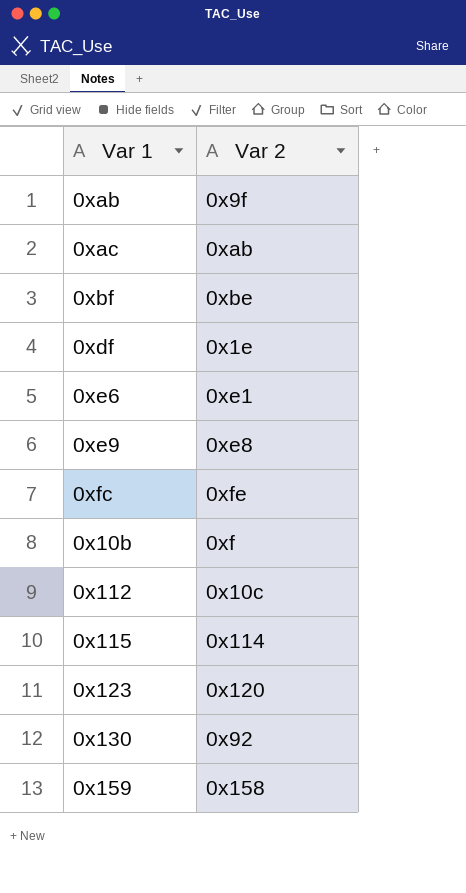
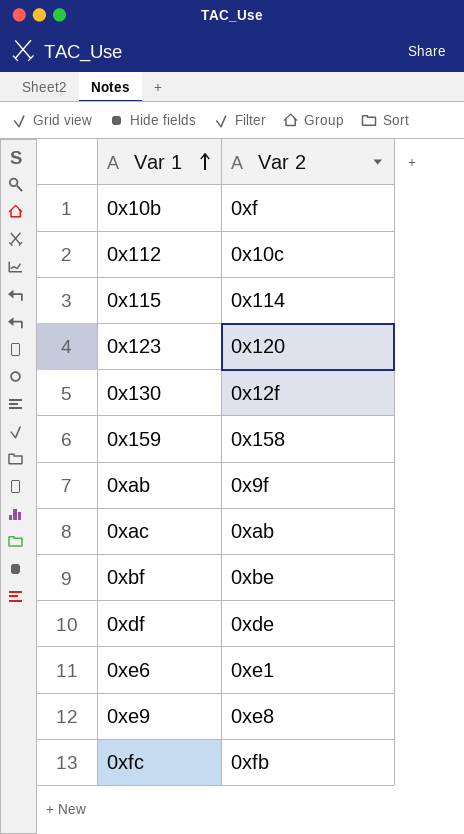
row order: none -> Var 1 ascending
0x130 | Var 2: 0x92 -> 0x12f
0xdf | Var 2: 0x1e -> 0xde
0xfc | Var 2: 0xfe -> 0xfb

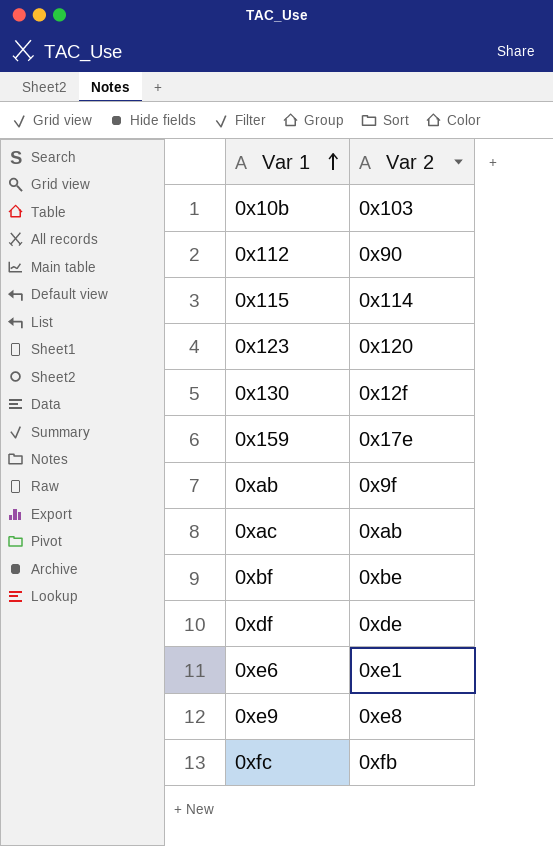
0x10b | Var 2: 0xf -> 0x103
0x112 | Var 2: 0x10c -> 0x90
0x159 | Var 2: 0x158 -> 0x17e

